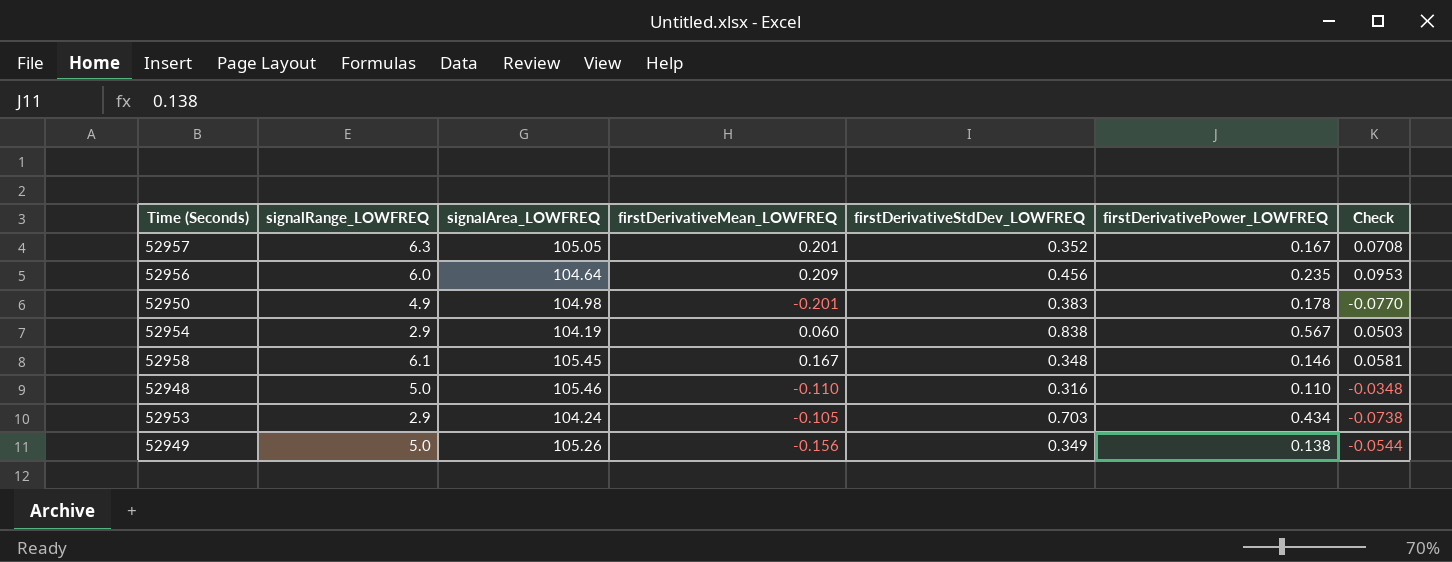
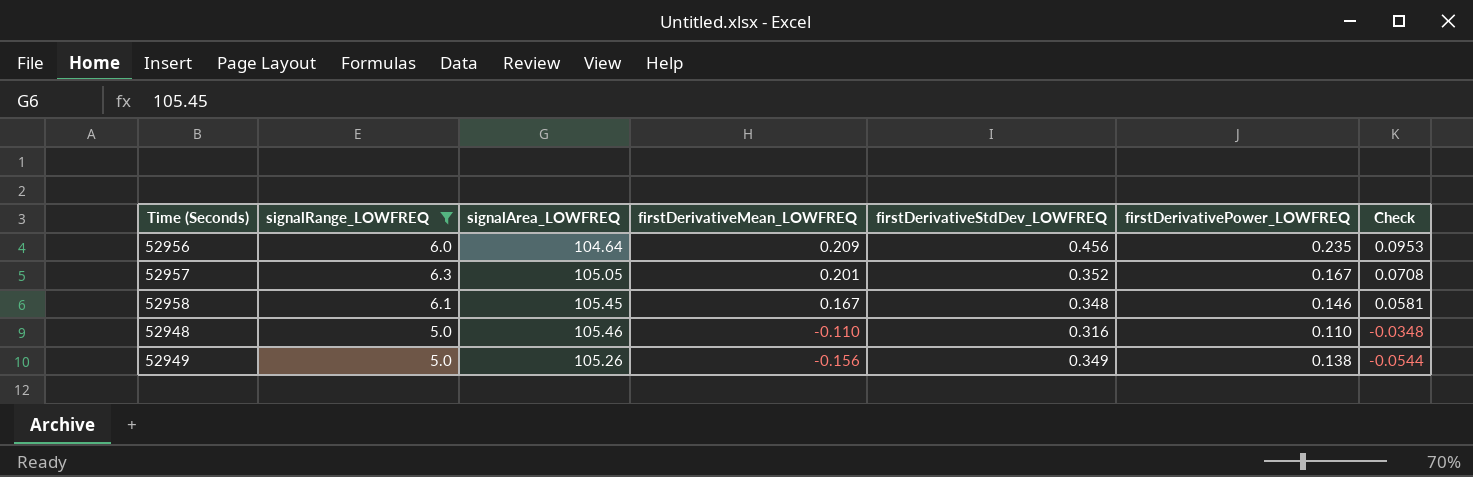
filter: none -> signalRange_LOWFREQ >= 5.0
row order: none -> firstDerivativeMean_LOWFREQ descending

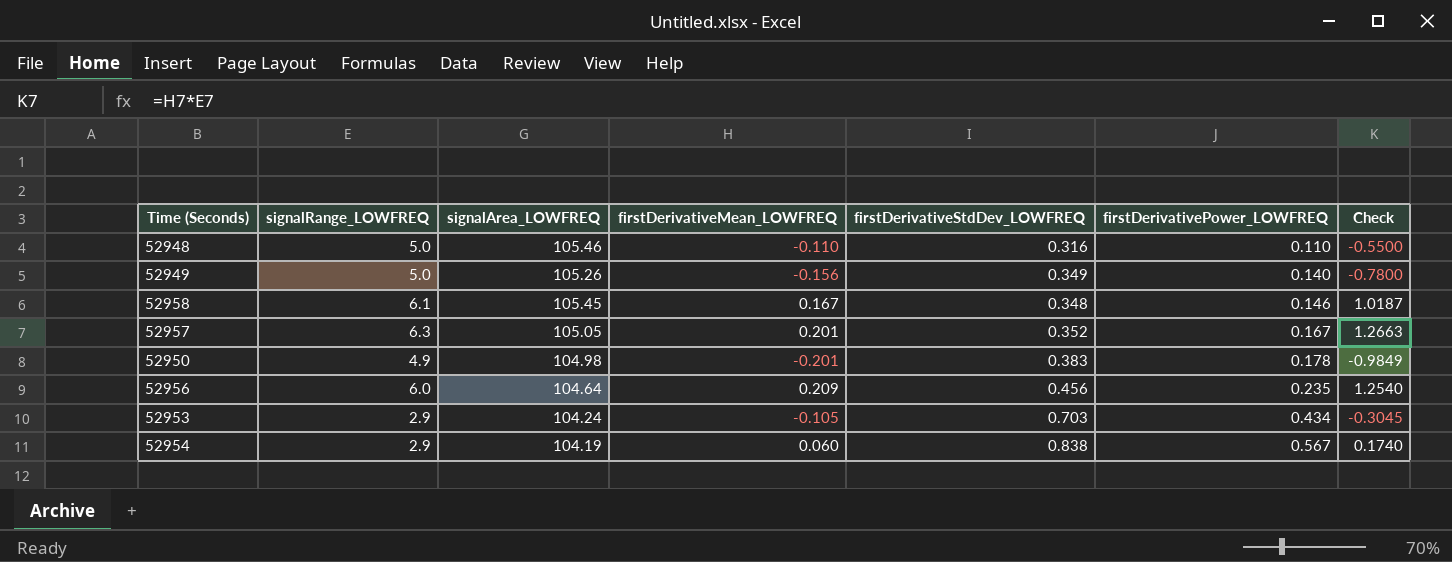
filter: signalRange_LOWFREQ >= 5.0 -> none
row order: firstDerivativeMean_LOWFREQ descending -> firstDerivativePower_LOWFREQ ascending
column Check | formula: [firstDerivativeMean_LOWFREQ] * [firstDerivativeStdDev_LOWFREQ] -> [signalRange_LOWFREQ] * [firstDerivativeMean_LOWFREQ]
52949 | firstDerivativePower_LOWFREQ: 0.138 -> 0.140

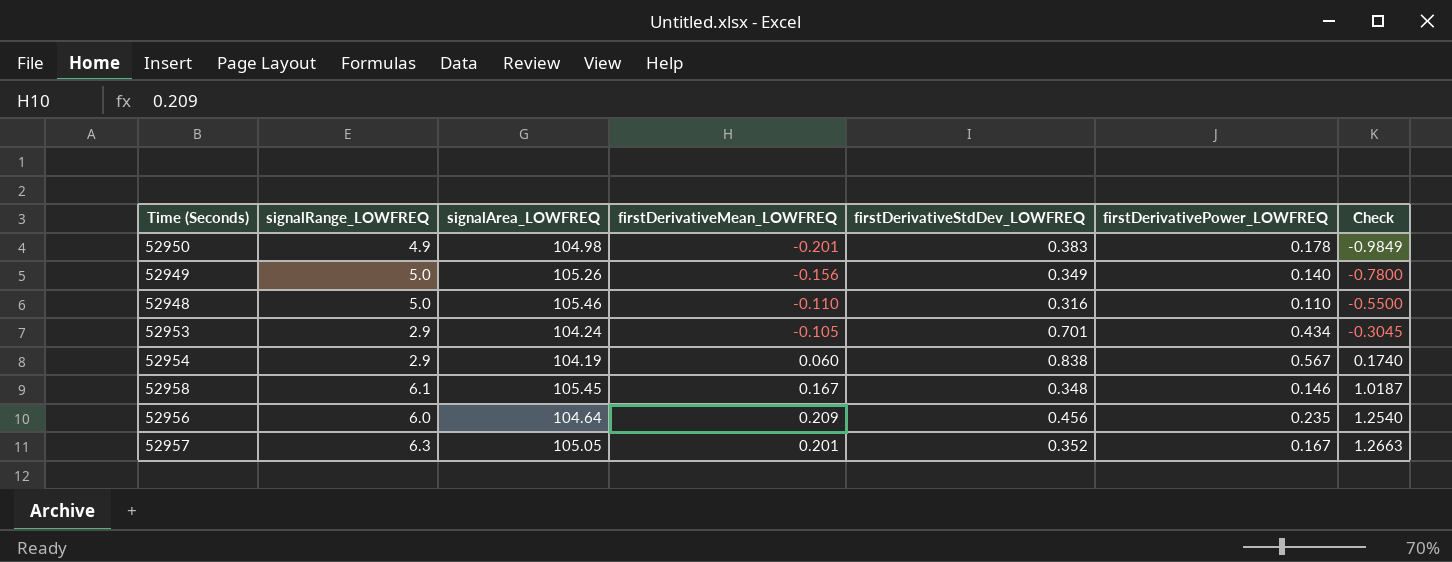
row order: firstDerivativePower_LOWFREQ ascending -> Check ascending
52953 | firstDerivativeStdDev_LOWFREQ: 0.703 -> 0.701

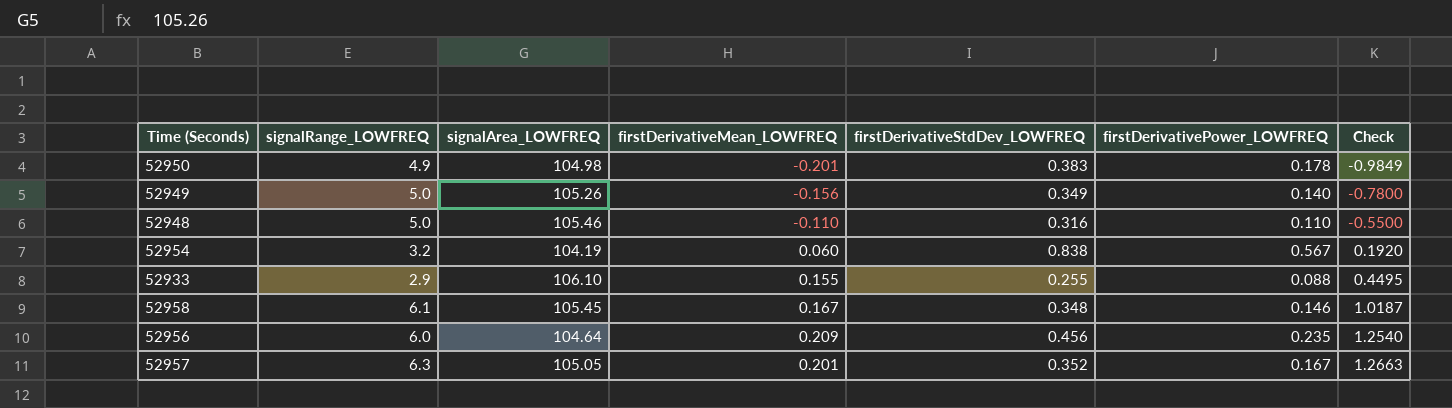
row 52953: 2.9 | 104.24 | -0.105 | 0.701 | 0.434 | -0.3045 -> none
52954 | signalRange_LOWFREQ: 2.9 -> 3.2
52954 | Check: 0.1740 -> 0.1920
row 52933: none -> 2.9 | 106.10 | 0.155 | 0.255 | 0.088 | 0.4495

